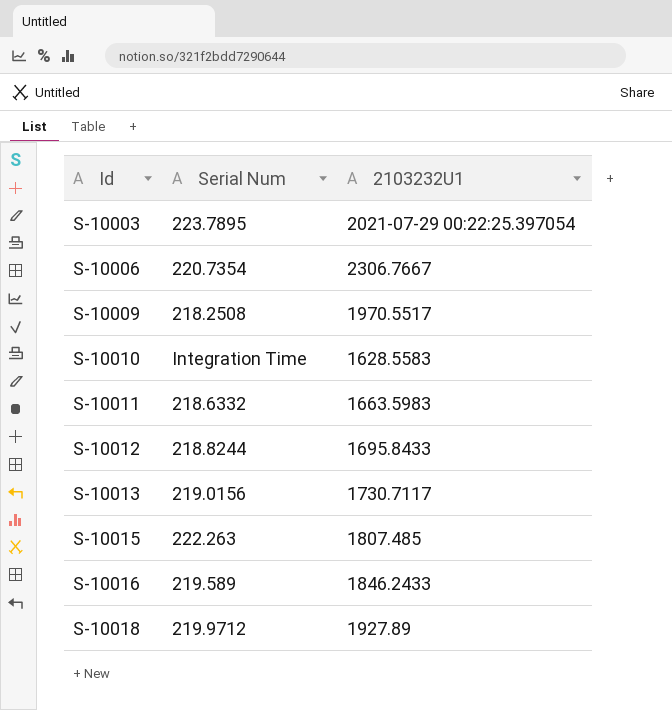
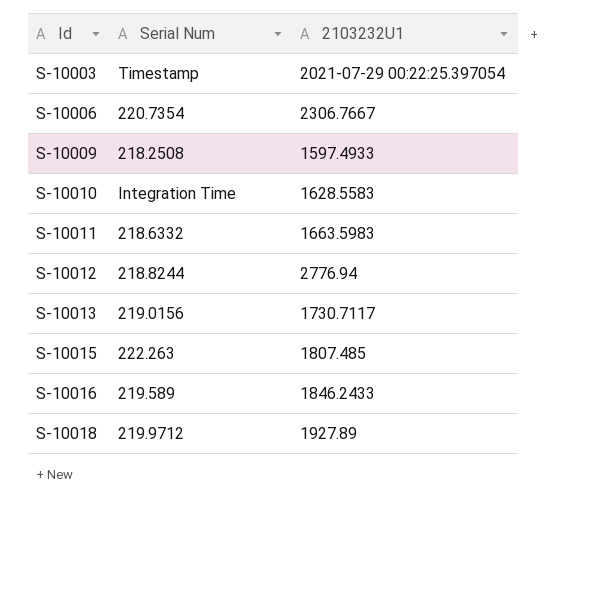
S-10003 | Serial Num: 223.7895 -> Timestamp
S-10009 | 2103232U1: 1970.5517 -> 1597.4933
S-10012 | 2103232U1: 1695.8433 -> 2776.94

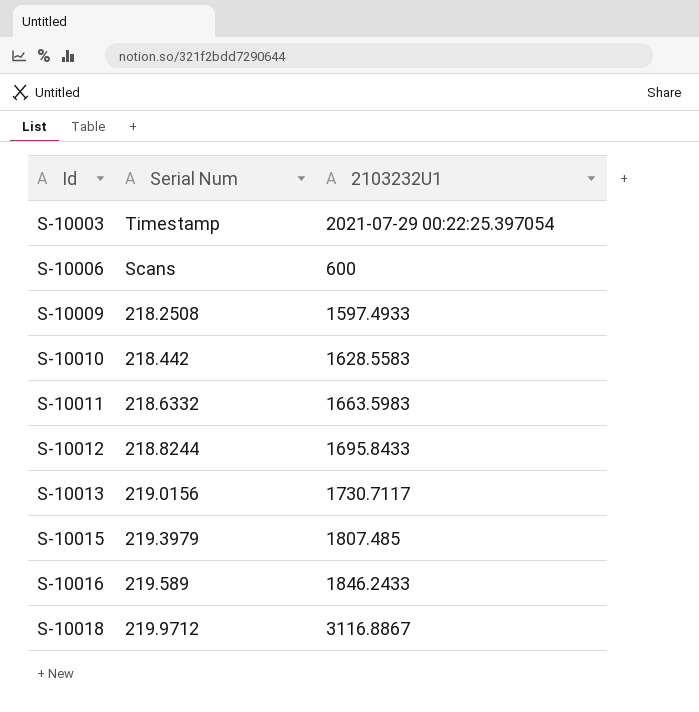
S-10006 | Serial Num: 220.7354 -> Scans
S-10006 | 2103232U1: 2306.7667 -> 600
S-10010 | Serial Num: Integration Time -> 218.442
S-10012 | 2103232U1: 2776.94 -> 1695.8433
S-10015 | Serial Num: 222.263 -> 219.3979
S-10018 | 2103232U1: 1927.89 -> 3116.8867

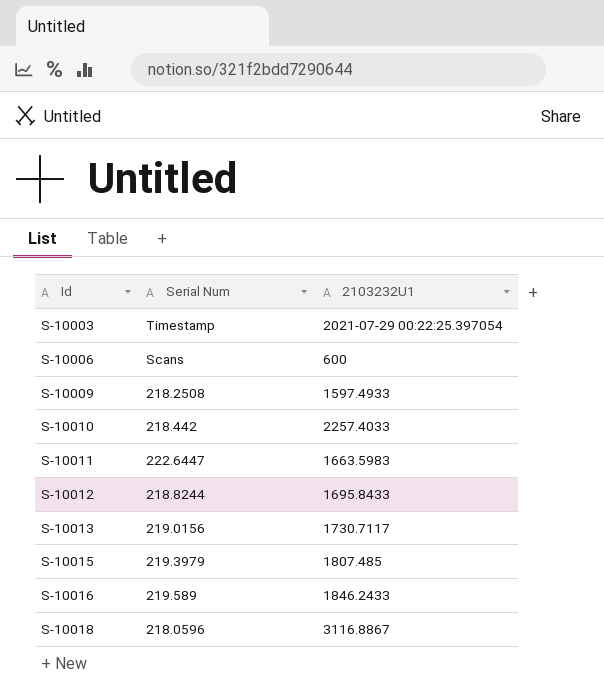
S-10010 | 2103232U1: 1628.5583 -> 2257.4033
S-10011 | Serial Num: 218.6332 -> 222.6447
S-10018 | Serial Num: 219.9712 -> 218.0596

